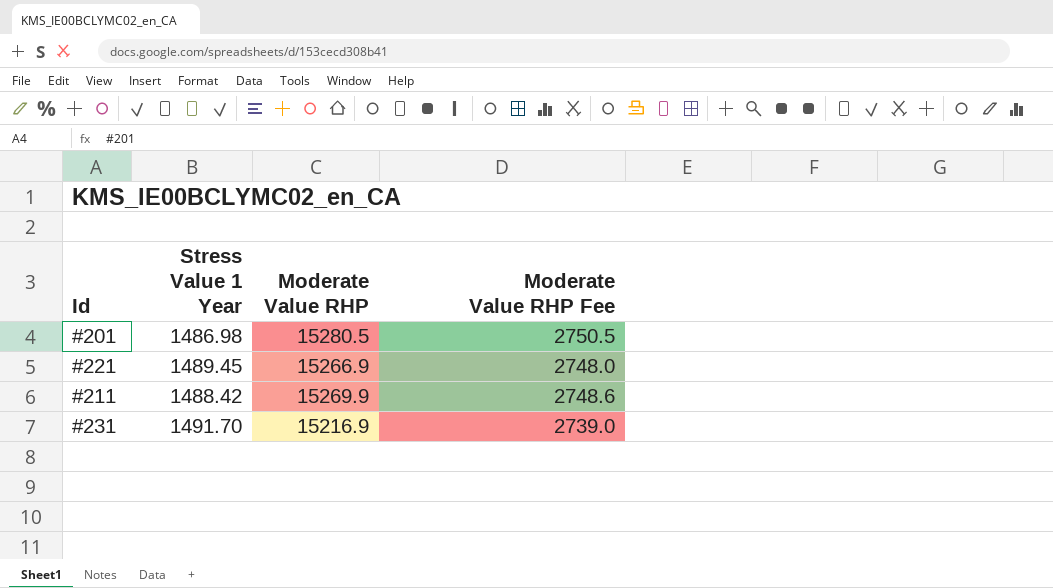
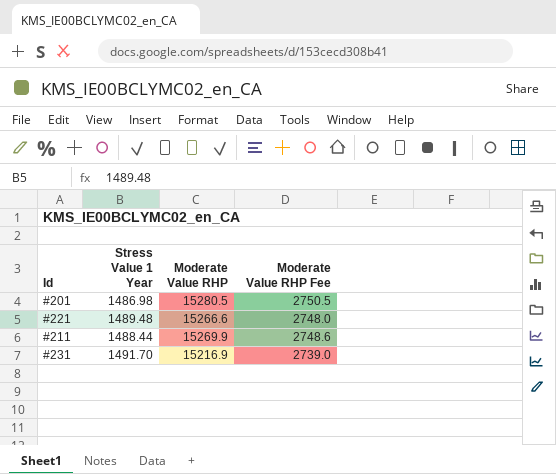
#221 | Stress Value 1 Year: 1489.45 -> 1489.48
#221 | Moderate Value RHP: 15266.9 -> 15266.6
#211 | Stress Value 1 Year: 1488.42 -> 1488.44

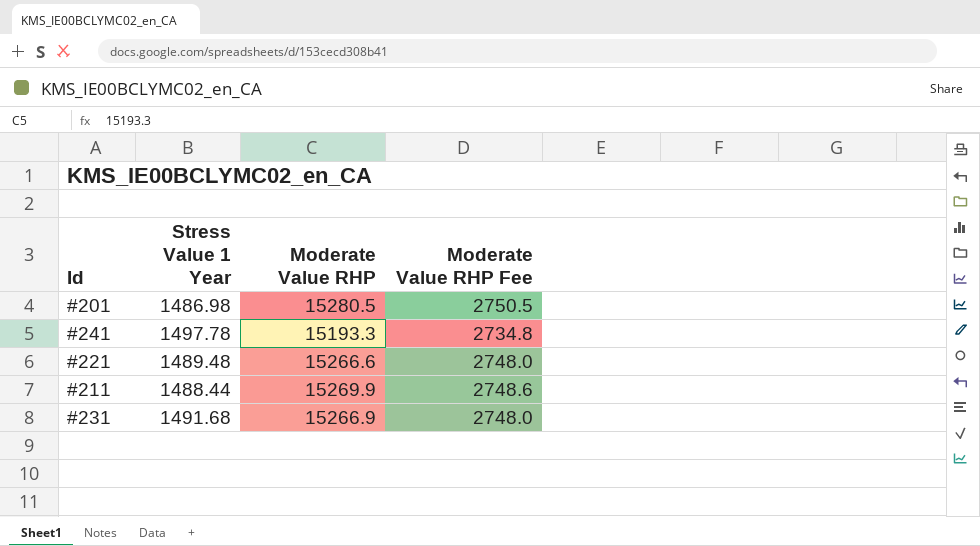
row #241: none -> 1497.78 | 15193.3 | 2734.8
#231 | Stress Value 1 Year: 1491.70 -> 1491.68
#231 | Moderate Value RHP: 15216.9 -> 15266.9
#231 | Moderate Value RHP Fee: 2739.0 -> 2748.0

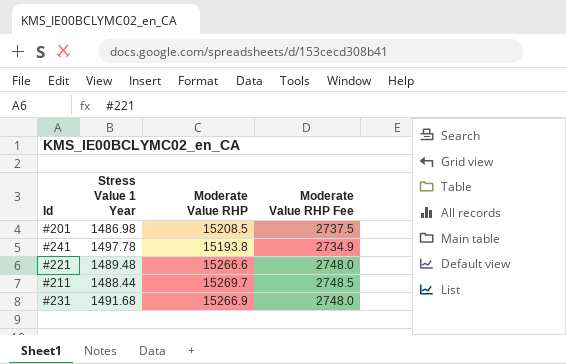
#201 | Moderate Value RHP: 15280.5 -> 15208.5
#201 | Moderate Value RHP Fee: 2750.5 -> 2737.5
#241 | Moderate Value RHP: 15193.3 -> 15193.8
#241 | Moderate Value RHP Fee: 2734.8 -> 2734.9
#211 | Moderate Value RHP: 15269.9 -> 15269.7
#211 | Moderate Value RHP Fee: 2748.6 -> 2748.5

